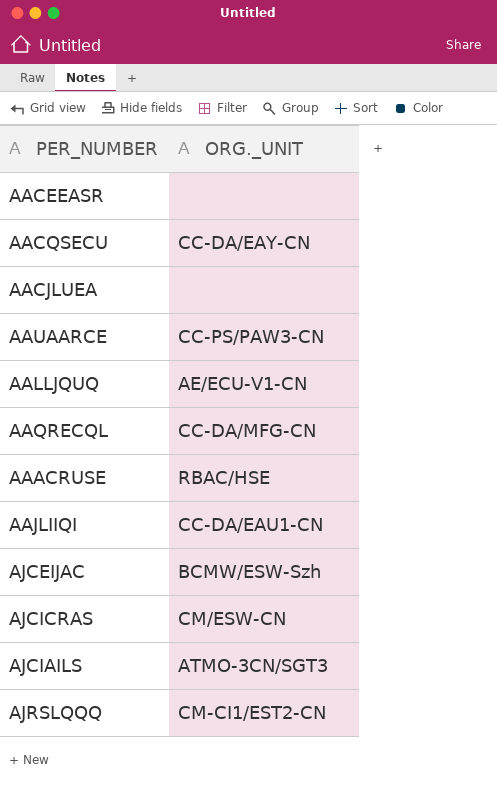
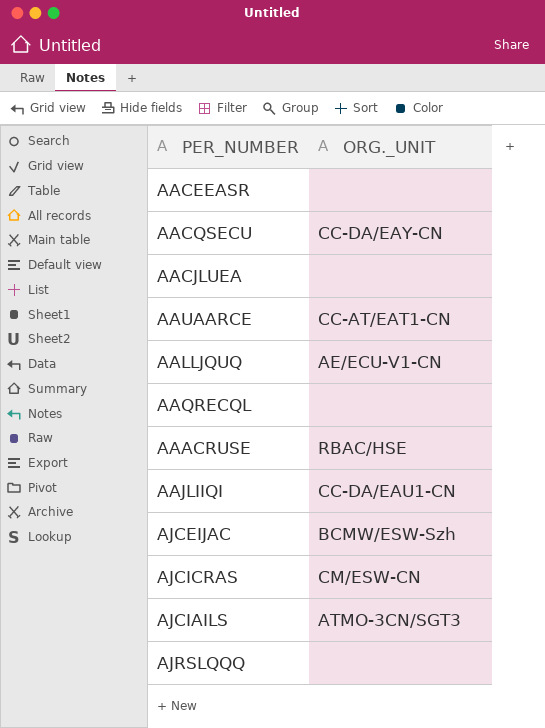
AAUAARCE | ORG._UNIT: CC-PS/PAW3-CN -> CC-AT/EAT1-CN
AAQRECQL | ORG._UNIT: CC-DA/MFG-CN -> none
AJRSLQQQ | ORG._UNIT: CM-CI1/EST2-CN -> none

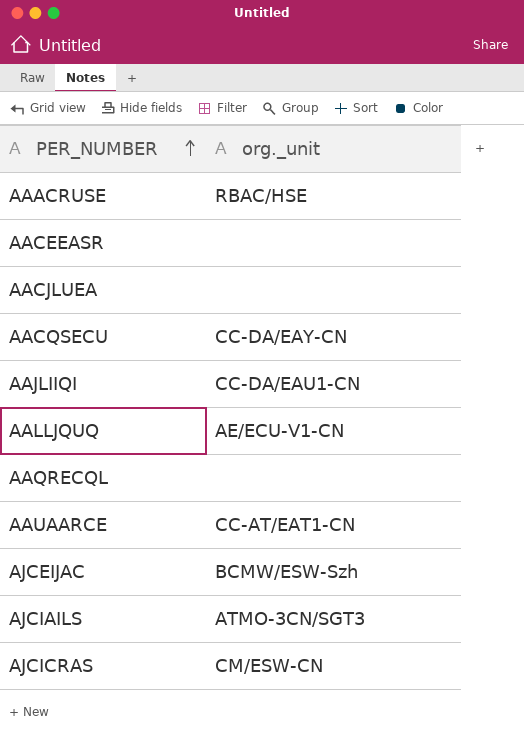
row order: none -> PER_NUMBER ascending
column name: ORG._UNIT -> org._unit
row AJRSLQQQ: none -> none

